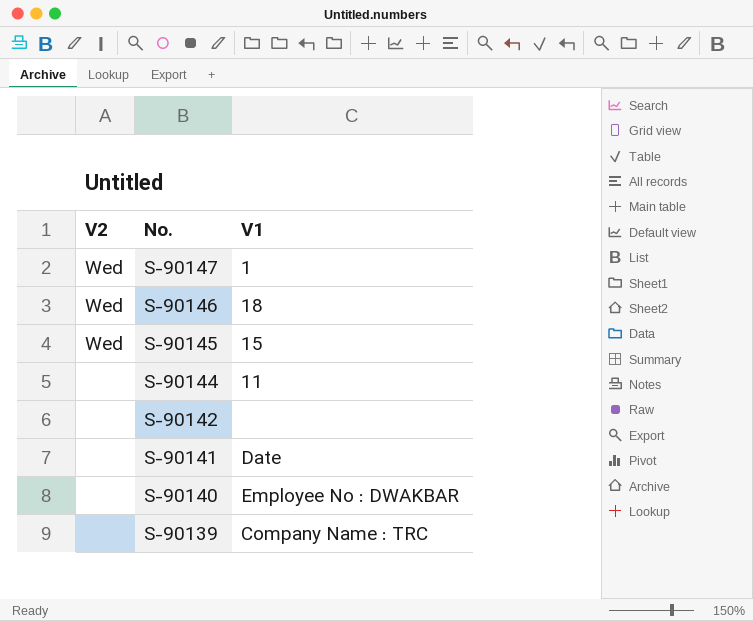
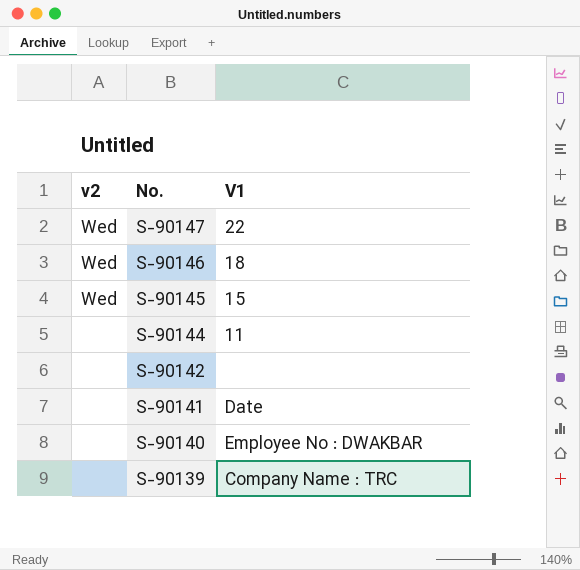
column name: V2 -> v2
S-90147 | V1: 1 -> 22

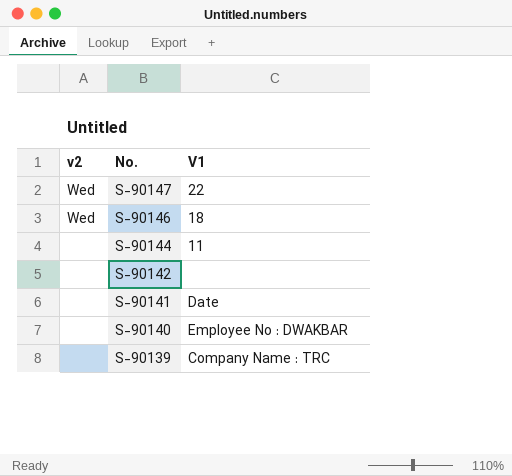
row S-90145: Wed | 15 -> none

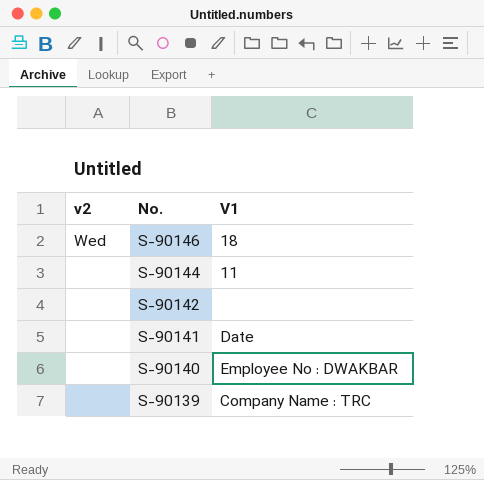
row S-90147: Wed | 22 -> none

